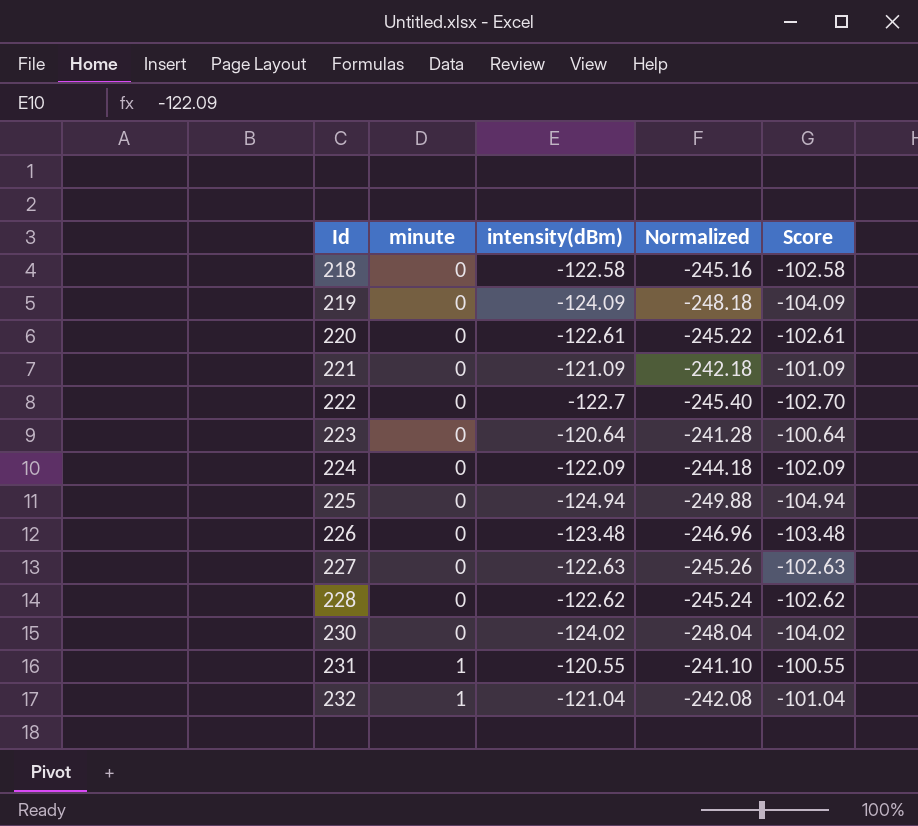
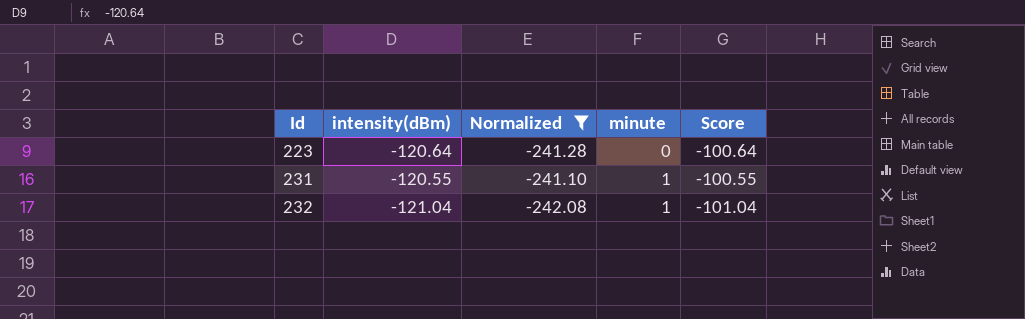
filter: none -> Normalized >= -242.08
column minute | position: 2 -> 4

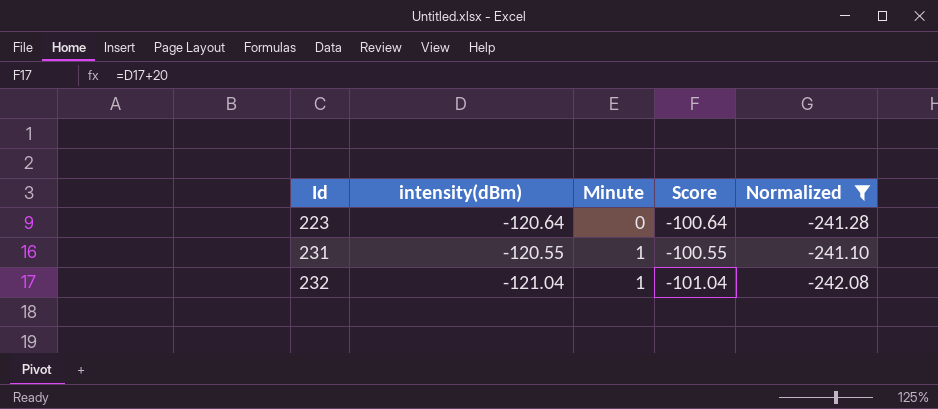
column name: minute -> Minute
column Normalized | position: 3 -> 5

